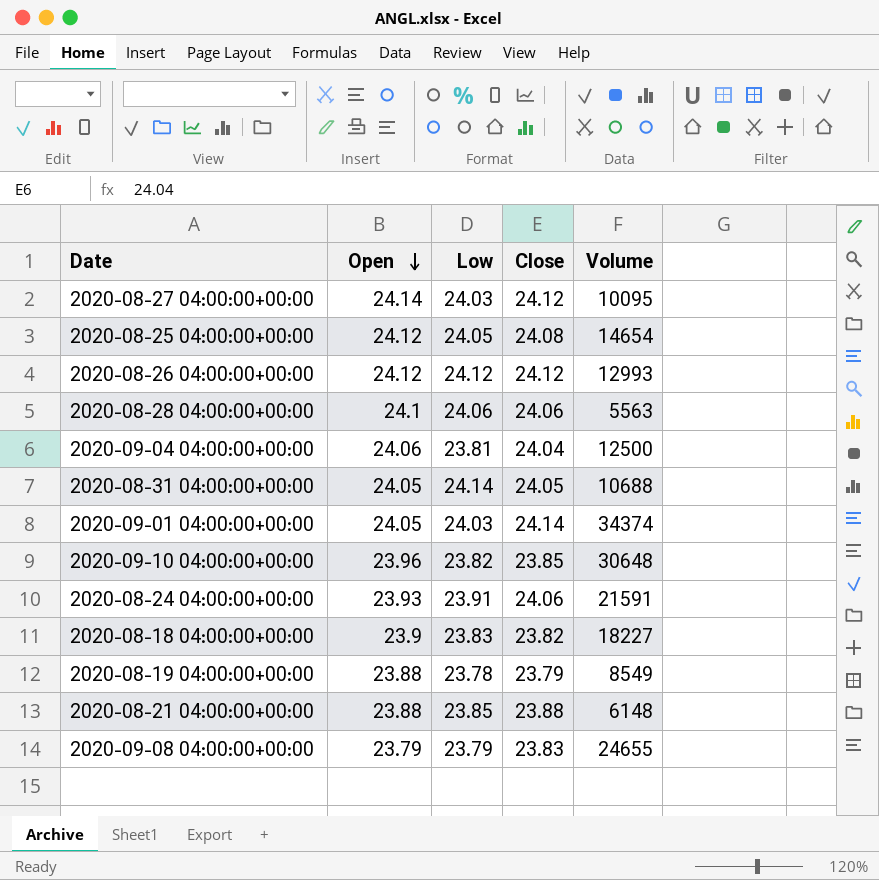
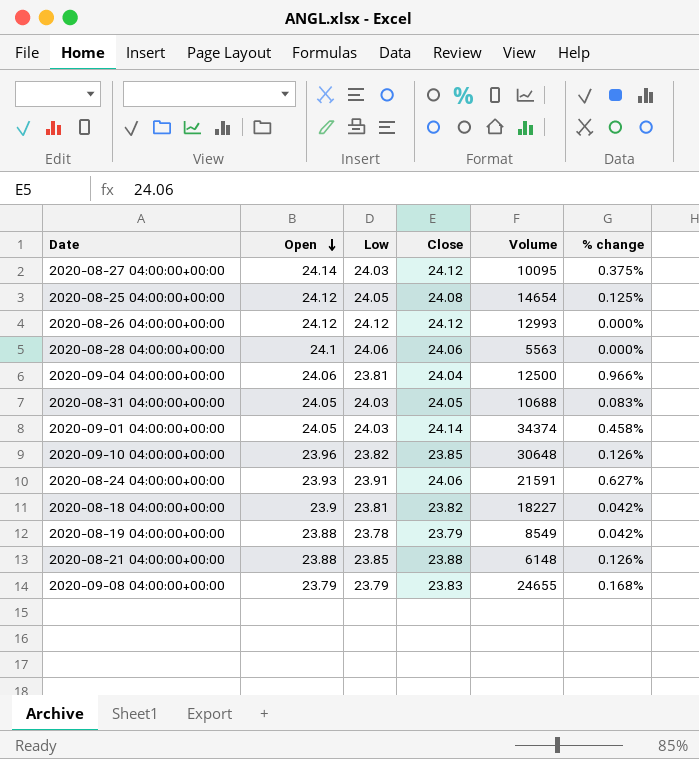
column % change | formula: none -> ([Close] - [Low]) / [Low]
2020-08-31 04:00:00+00:00 | Low: 24.14 -> 24.03
2020-08-18 04:00:00+00:00 | Low: 23.83 -> 23.81

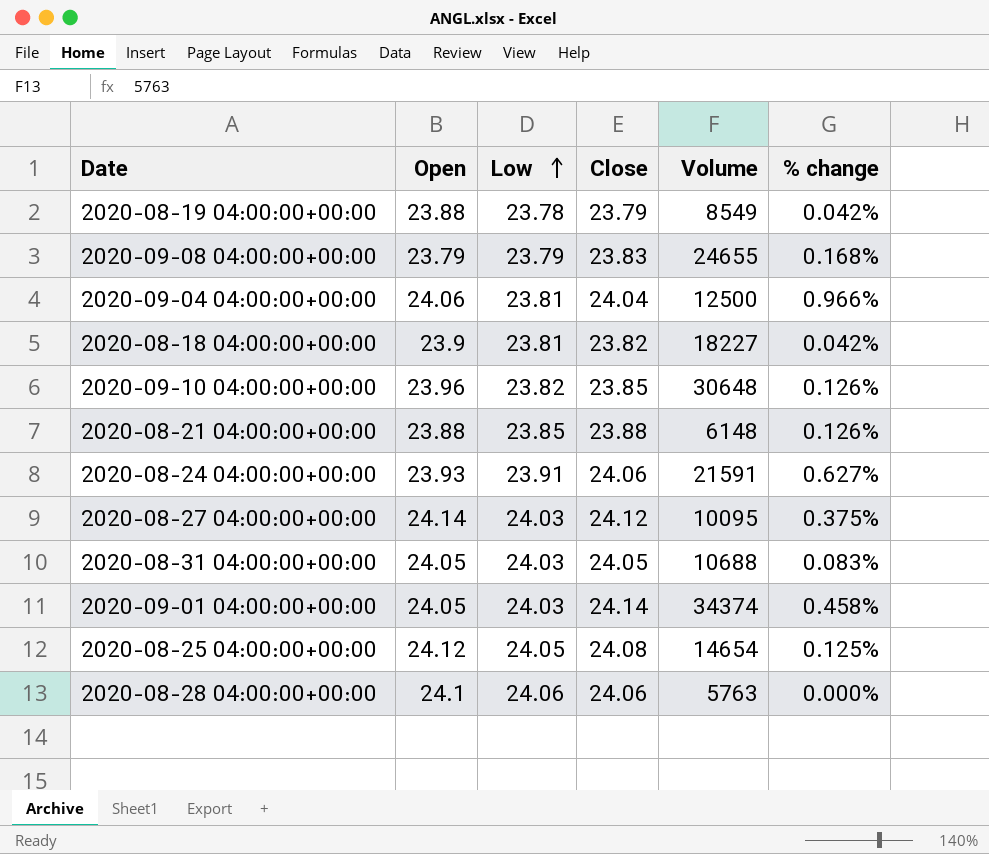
row order: Open descending -> Low ascending
row 2020-08-26 04:00:00+00:00: 24.12 | 24.12 | 24.12 | 12993 | 0.000% -> none
2020-08-28 04:00:00+00:00 | Volume: 5563 -> 5763

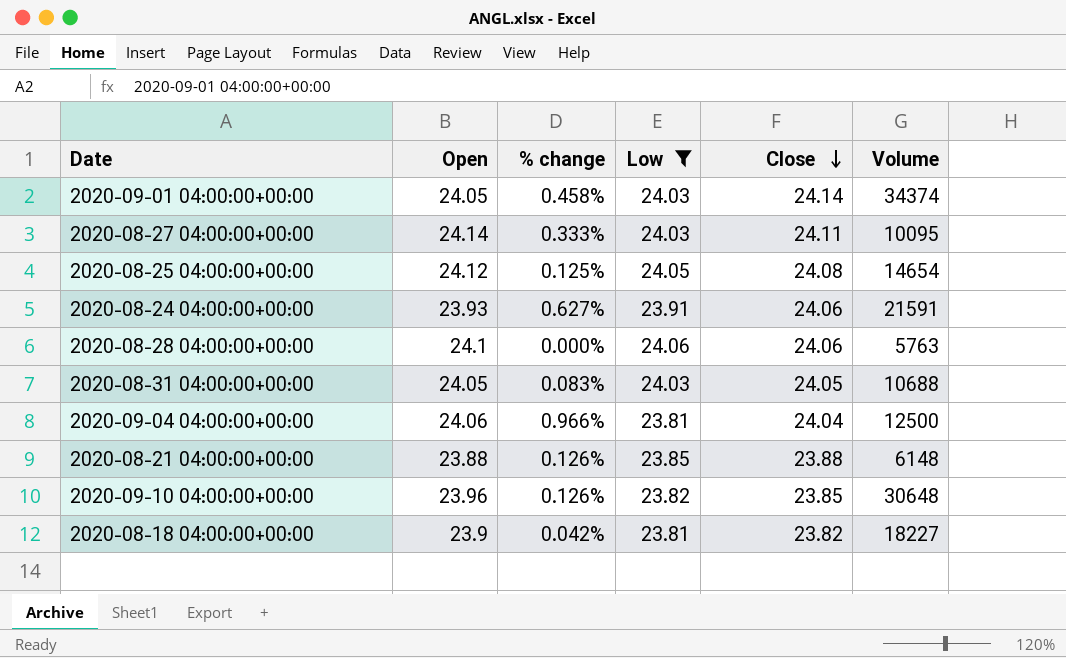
filter: none -> Low >= 23.81
row order: Low ascending -> Close descending
column % change | position: 6 -> 3
2020-08-27 04:00:00+00:00 | % change: 0.375% -> 0.333%
2020-08-27 04:00:00+00:00 | Close: 24.12 -> 24.11

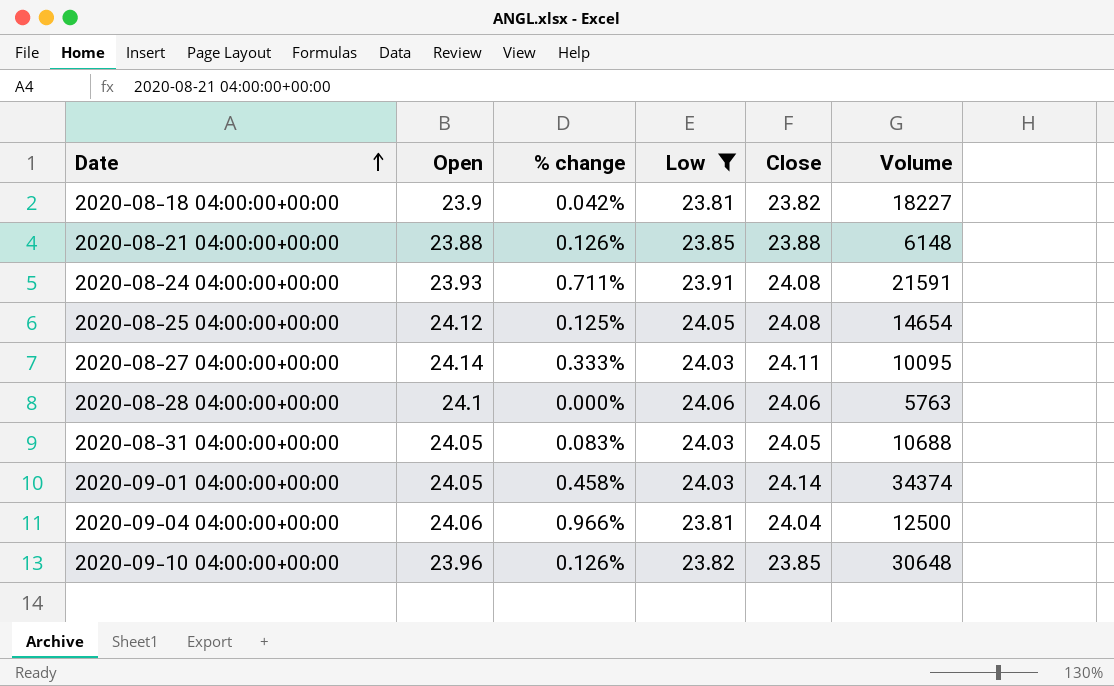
row order: Close descending -> Date ascending
2020-08-24 04:00:00+00:00 | % change: 0.627% -> 0.711%
2020-08-24 04:00:00+00:00 | Close: 24.06 -> 24.08

